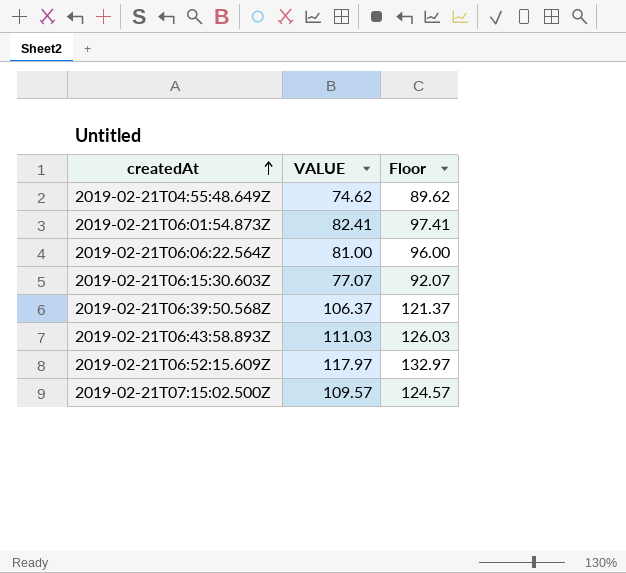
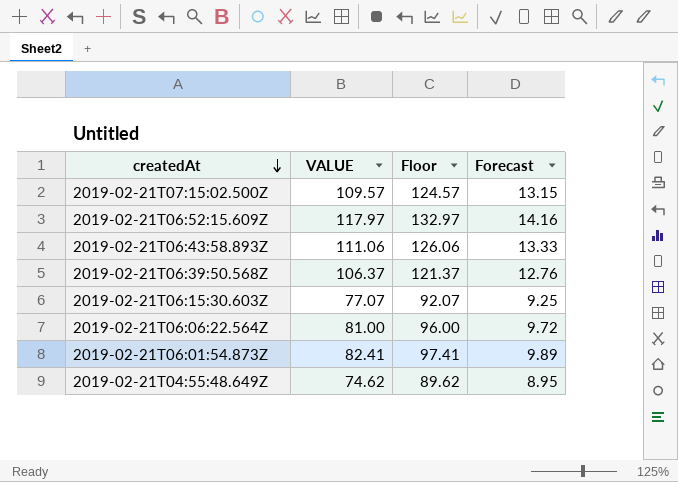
row order: createdAt ascending -> createdAt descending
column Forecast | formula: none -> [VALUE] * 0.12
2019-02-21T06:43:58.893Z | VALUE: 111.03 -> 111.06
2019-02-21T06:43:58.893Z | Floor: 126.03 -> 126.06

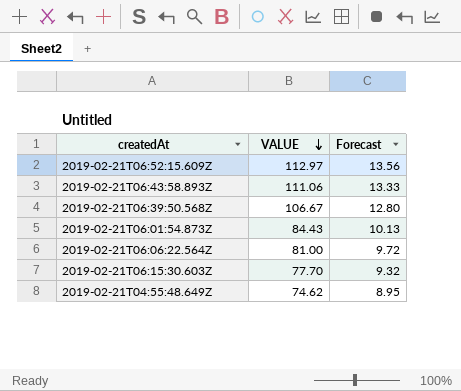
row order: createdAt descending -> VALUE descending
column Floor | formula: [VALUE] + 15 -> none
row 2019-02-21T07:15:02.500Z: 109.57 | 124.57 | 13.15 -> none
2019-02-21T06:52:15.609Z | VALUE: 117.97 -> 112.97
2019-02-21T06:52:15.609Z | Forecast: 14.16 -> 13.56
2019-02-21T06:39:50.568Z | VALUE: 106.37 -> 106.67
2019-02-21T06:39:50.568Z | Forecast: 12.76 -> 12.80
2019-02-21T06:01:54.873Z | VALUE: 82.41 -> 84.43
2019-02-21T06:01:54.873Z | Forecast: 9.89 -> 10.13
2019-02-21T06:15:30.603Z | VALUE: 77.07 -> 77.70
2019-02-21T06:15:30.603Z | Forecast: 9.25 -> 9.32

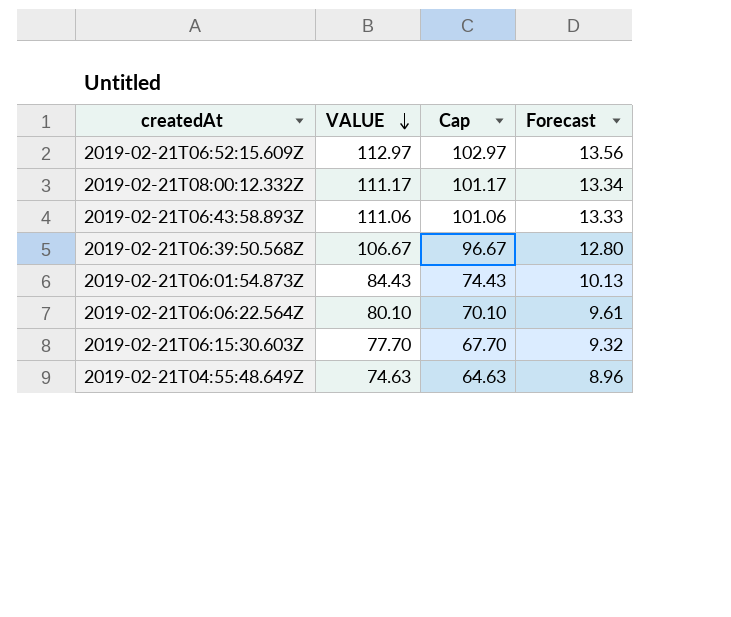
column Cap | formula: none -> [VALUE] - 10
row 2019-02-21T08:00:12.332Z: none -> 111.17 | 101.17 | 13.34
2019-02-21T06:06:22.564Z | VALUE: 81.00 -> 80.10
2019-02-21T06:06:22.564Z | Forecast: 9.72 -> 9.61
2019-02-21T04:55:48.649Z | VALUE: 74.62 -> 74.63
2019-02-21T04:55:48.649Z | Forecast: 8.95 -> 8.96

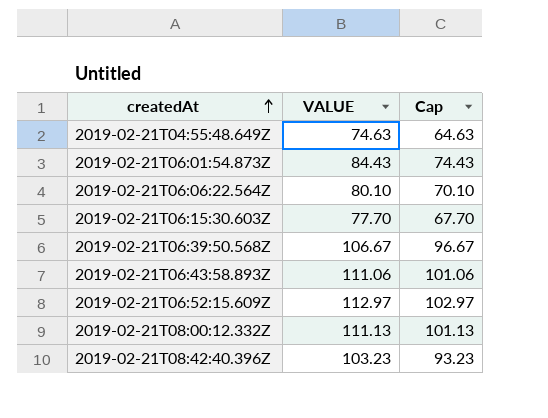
row order: VALUE descending -> createdAt ascending
column Forecast | formula: [VALUE] * 0.12 -> none
2019-02-21T08:00:12.332Z | VALUE: 111.17 -> 111.13
2019-02-21T08:00:12.332Z | Cap: 101.17 -> 101.13
row 2019-02-21T08:42:40.396Z: none -> 103.23 | 93.23

